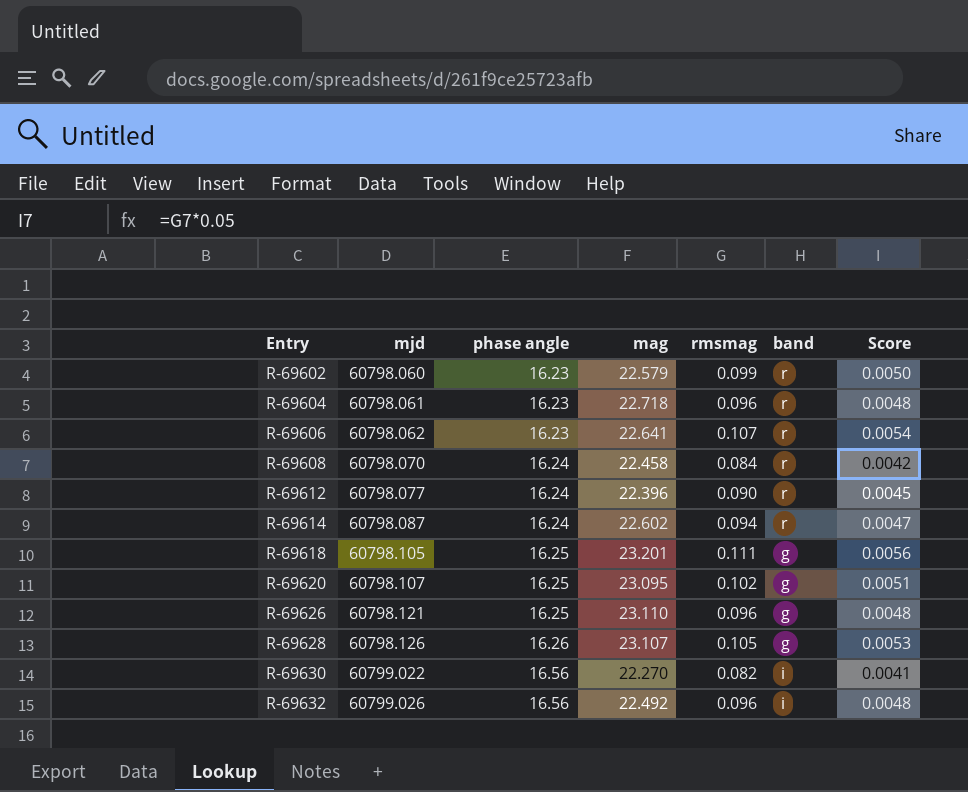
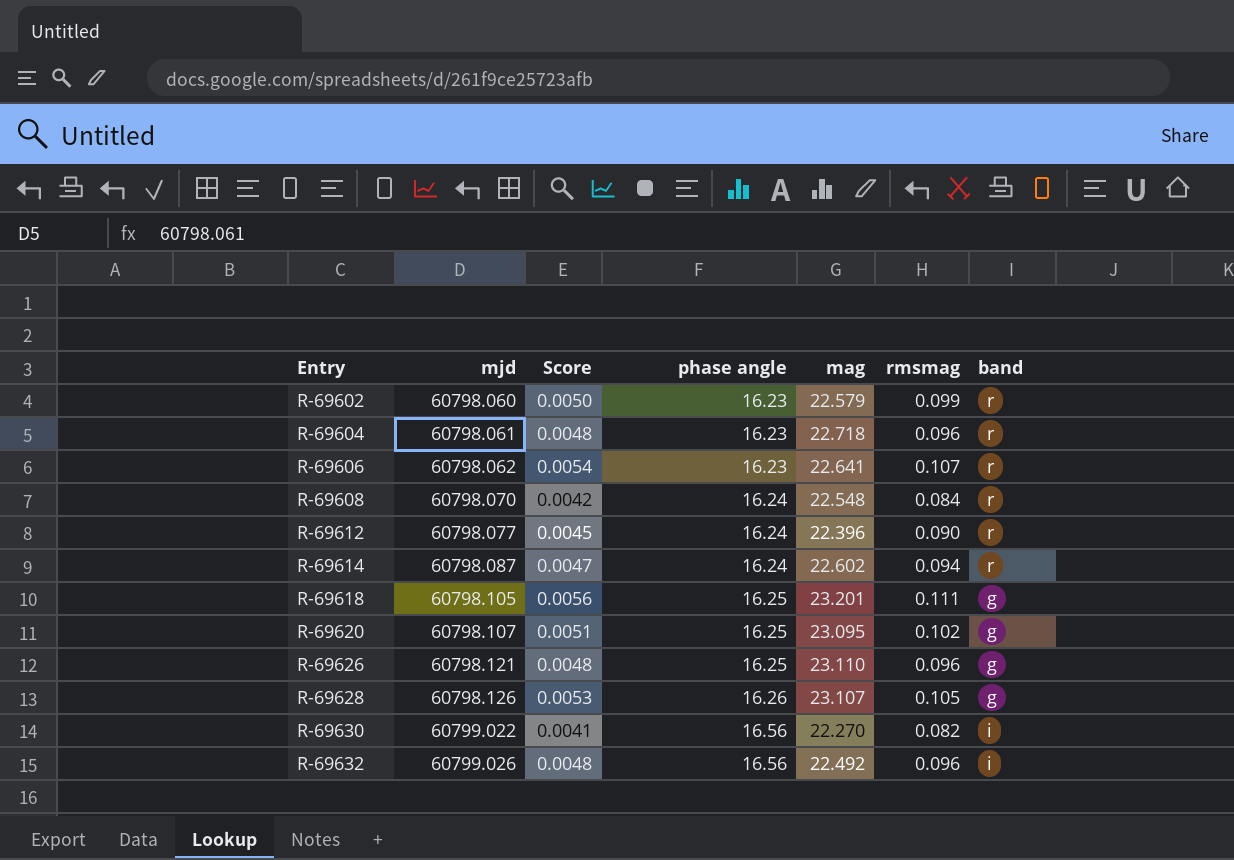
column Score | position: 7 -> 3
R-69608 | mag: 22.458 -> 22.548

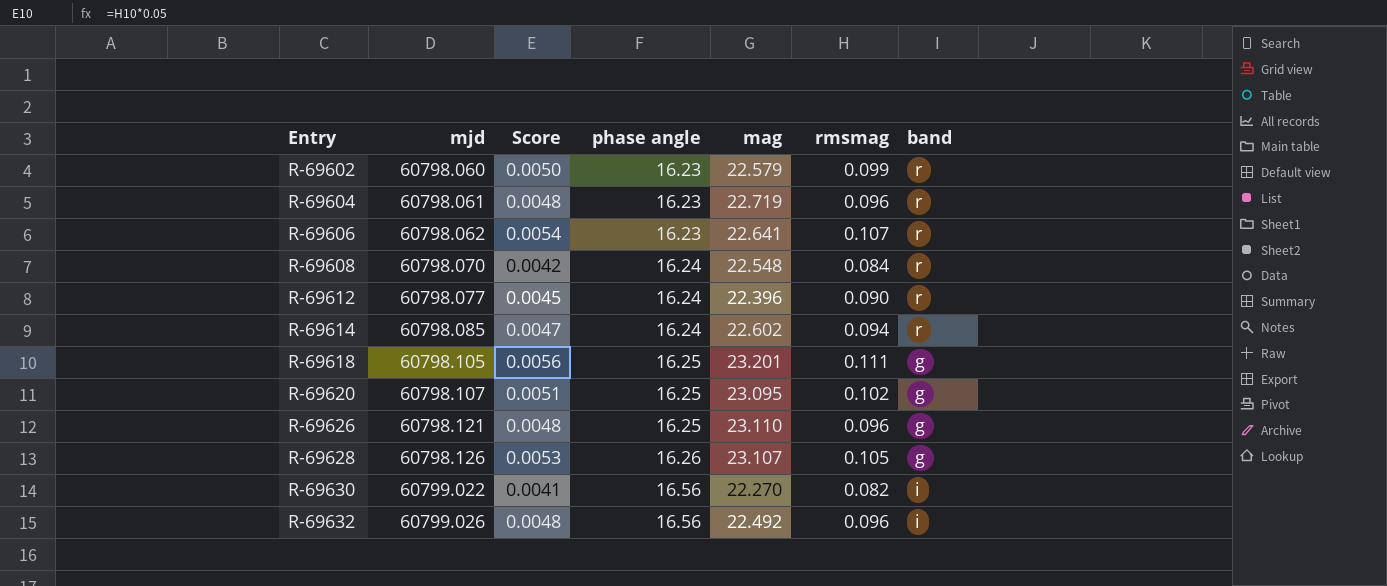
R-69604 | mag: 22.718 -> 22.719
R-69614 | mjd: 60798.087 -> 60798.085

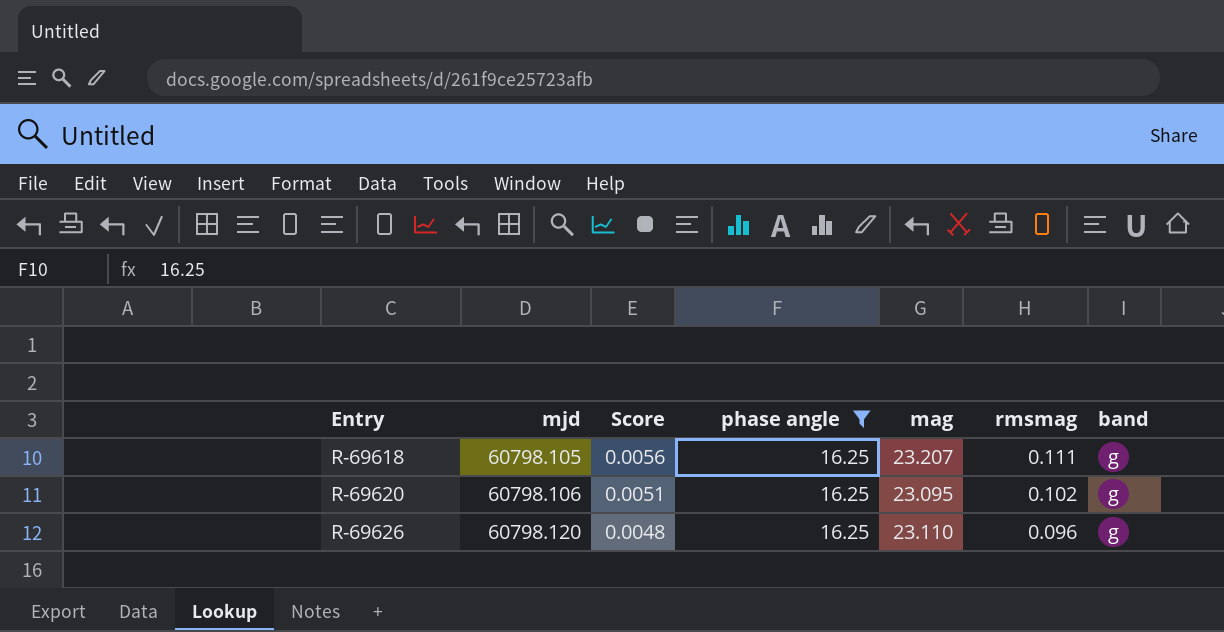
filter: none -> phase angle = 16.25
R-69618 | mag: 23.201 -> 23.207
R-69620 | mjd: 60798.107 -> 60798.106
R-69626 | mjd: 60798.121 -> 60798.120

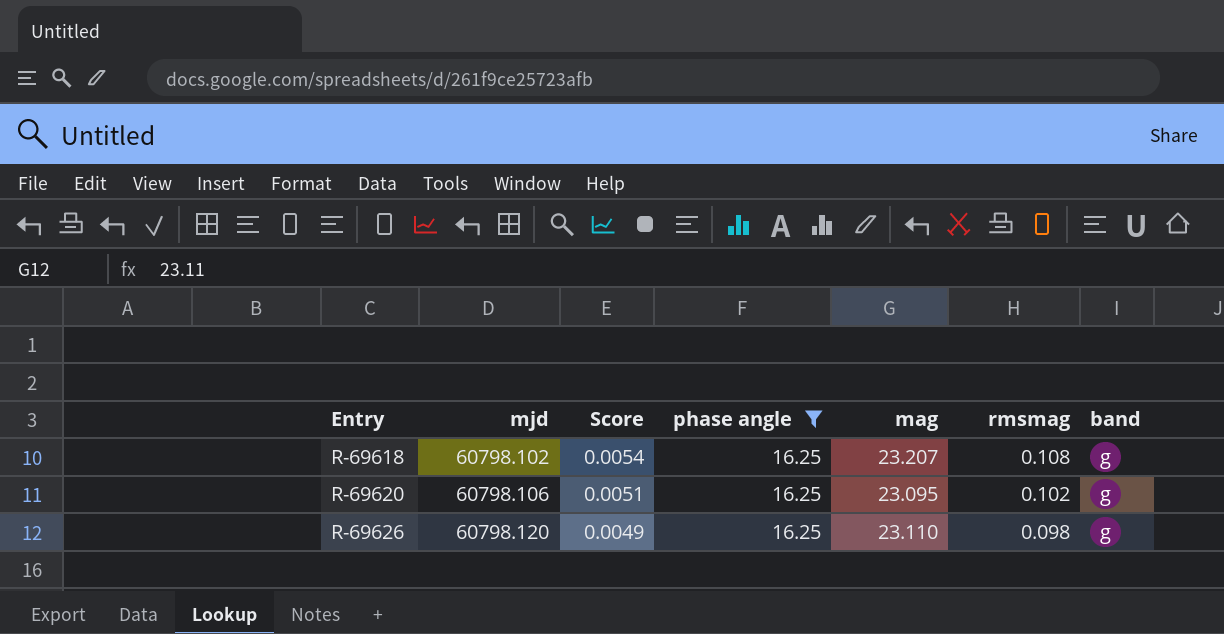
R-69618 | mjd: 60798.105 -> 60798.102
R-69618 | Score: 0.0056 -> 0.0054
R-69618 | rmsmag: 0.111 -> 0.108
R-69626 | Score: 0.0048 -> 0.0049
R-69626 | rmsmag: 0.096 -> 0.098

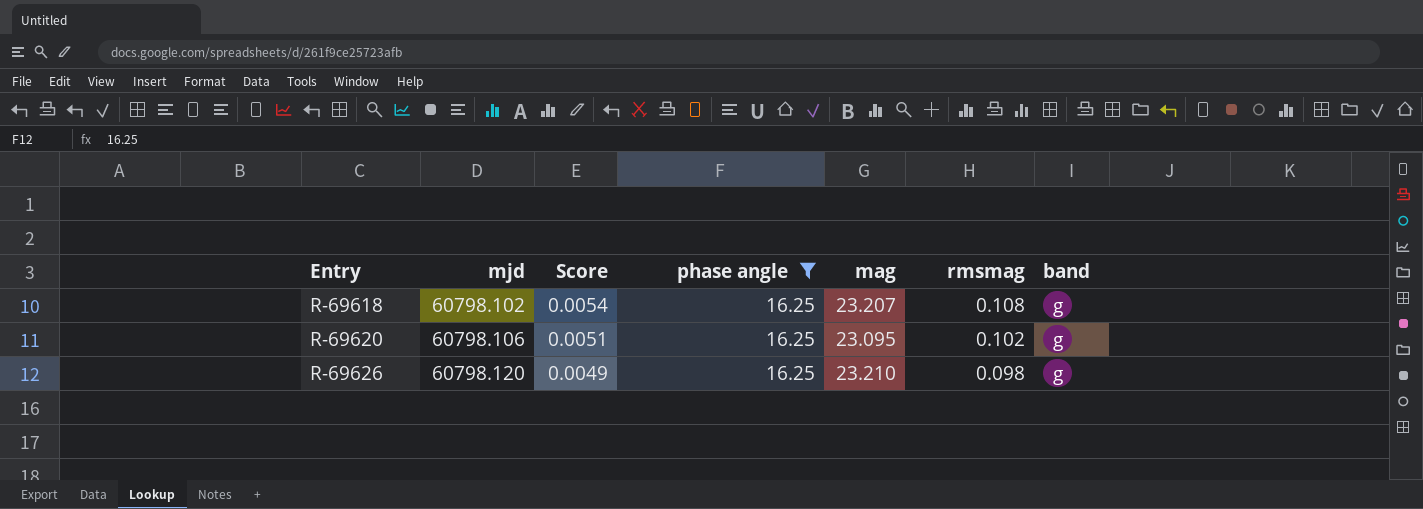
R-69626 | mag: 23.110 -> 23.210

